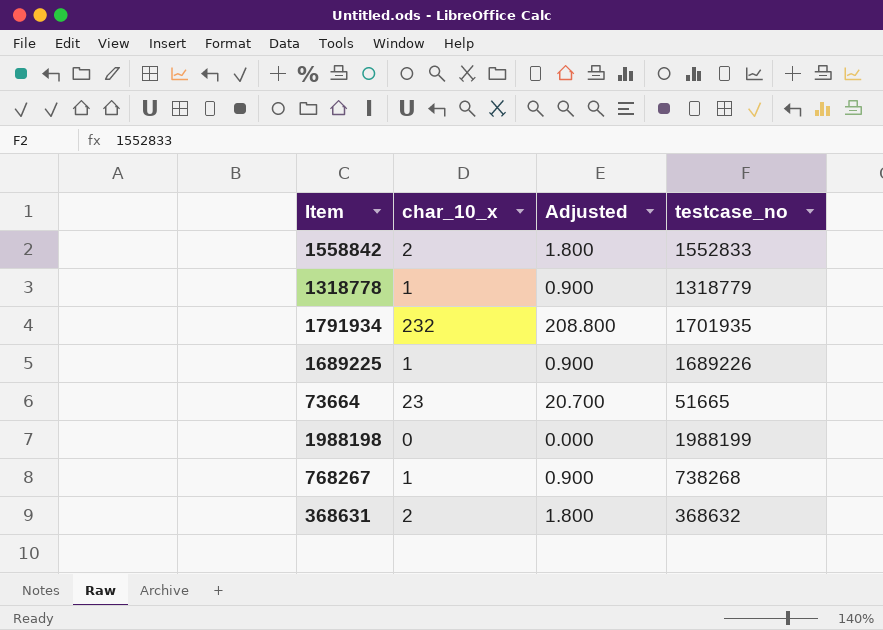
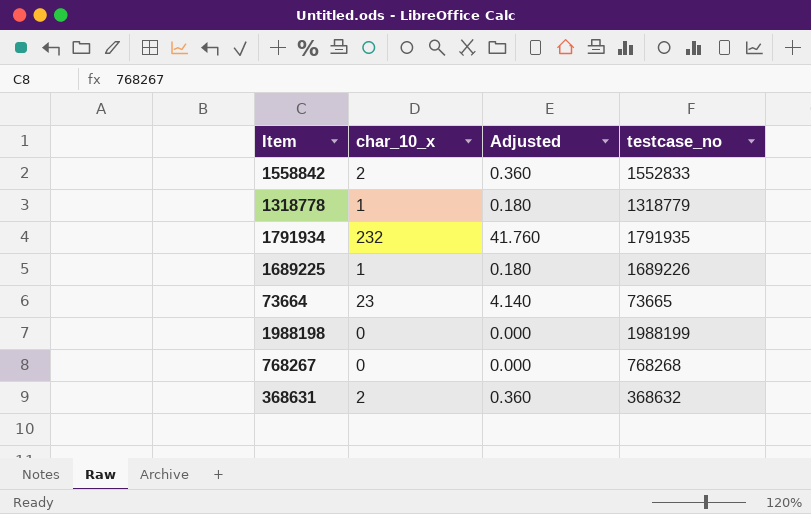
column Adjusted | formula: [char_10_x] * 0.9 -> [char_10_x] * 0.18
1791934 | testcase_no: 1701935 -> 1791935
73664 | testcase_no: 51665 -> 73665
768267 | char_10_x: 1 -> 0
768267 | testcase_no: 738268 -> 768268

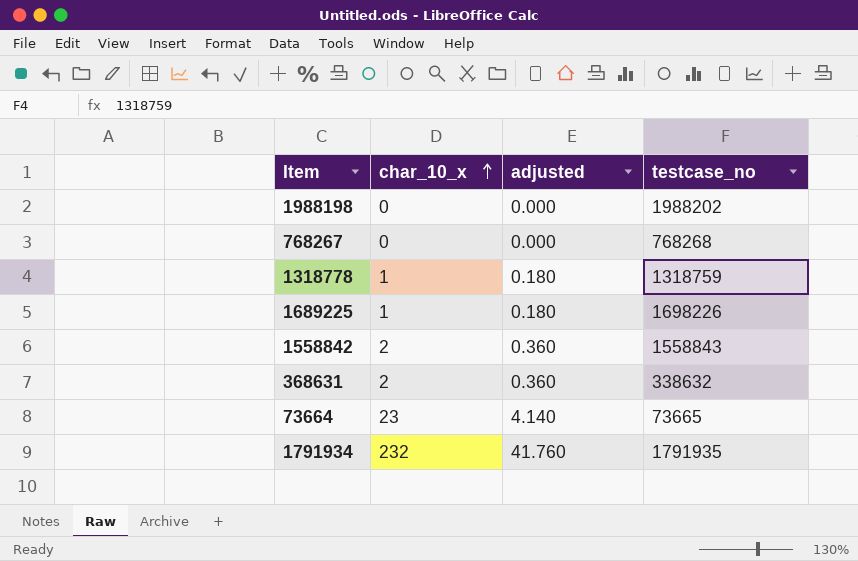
row order: none -> char_10_x ascending
column name: Adjusted -> adjusted
1988198 | testcase_no: 1988199 -> 1988202
1318778 | testcase_no: 1318779 -> 1318759
1689225 | testcase_no: 1689226 -> 1698226
1558842 | testcase_no: 1552833 -> 1558843
368631 | testcase_no: 368632 -> 338632

